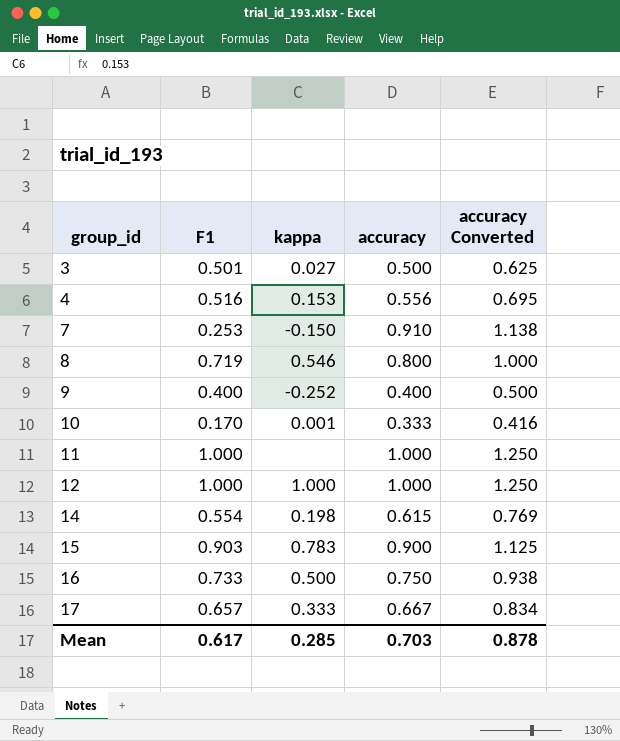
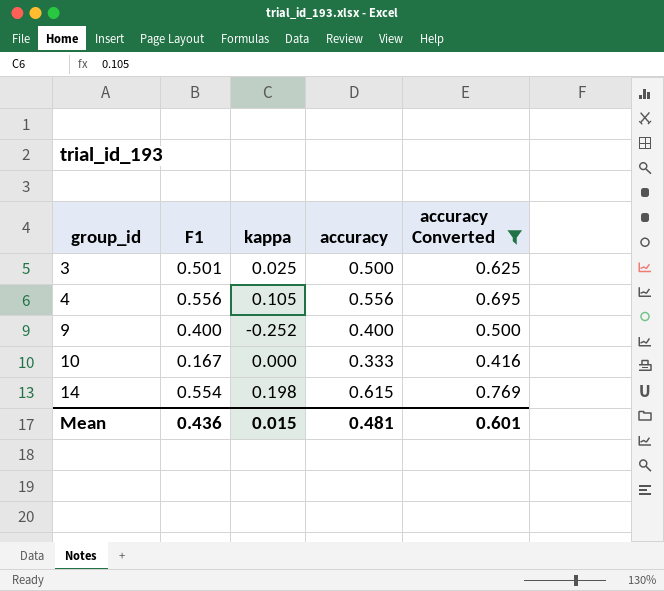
filter: none -> accuracy Converted <= 0.769
3 | kappa: 0.027 -> 0.025
4 | F1: 0.516 -> 0.556
4 | kappa: 0.153 -> 0.105
10 | F1: 0.170 -> 0.167
10 | kappa: 0.001 -> 0.000
Mean | F1: 0.617 -> 0.436
Mean | kappa: 0.285 -> 0.015
Mean | accuracy: 0.703 -> 0.481
Mean | accuracy Converted: 0.878 -> 0.601

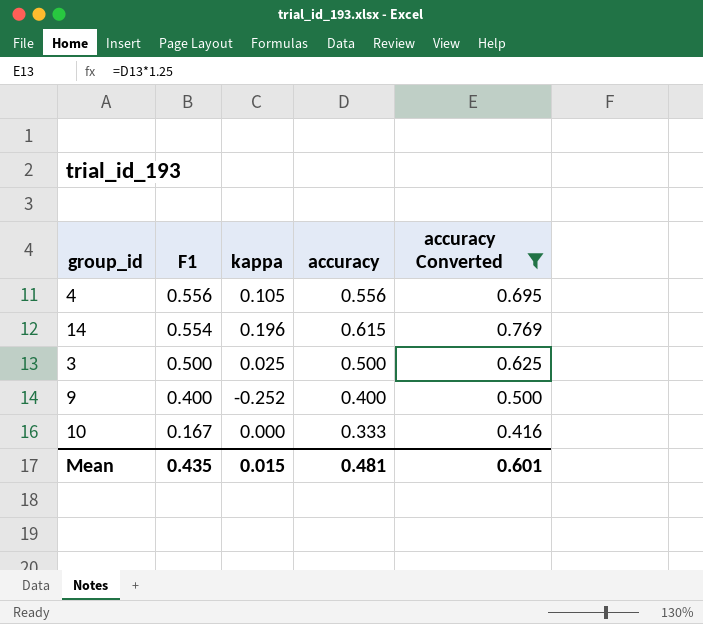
row order: group_id ascending -> F1 descending
14 | kappa: 0.198 -> 0.196
3 | F1: 0.501 -> 0.500
Mean | F1: 0.436 -> 0.435

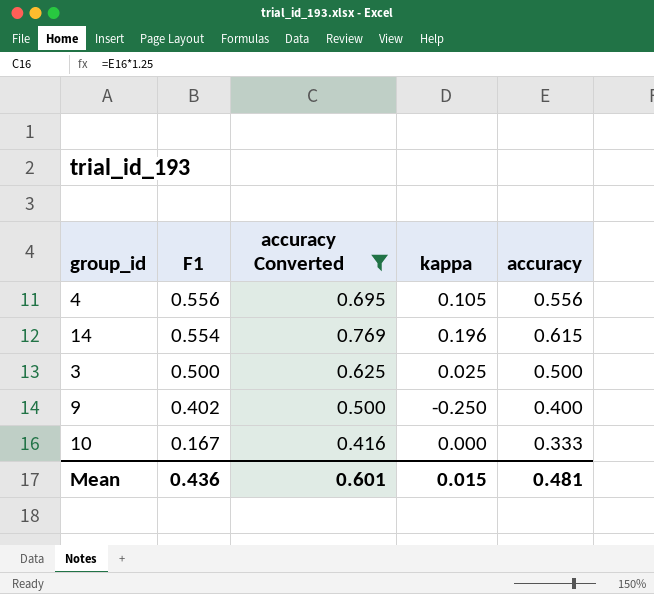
column accuracy Converted | position: 5 -> 3
9 | F1: 0.400 -> 0.402
9 | kappa: -0.252 -> -0.250
Mean | F1: 0.435 -> 0.436

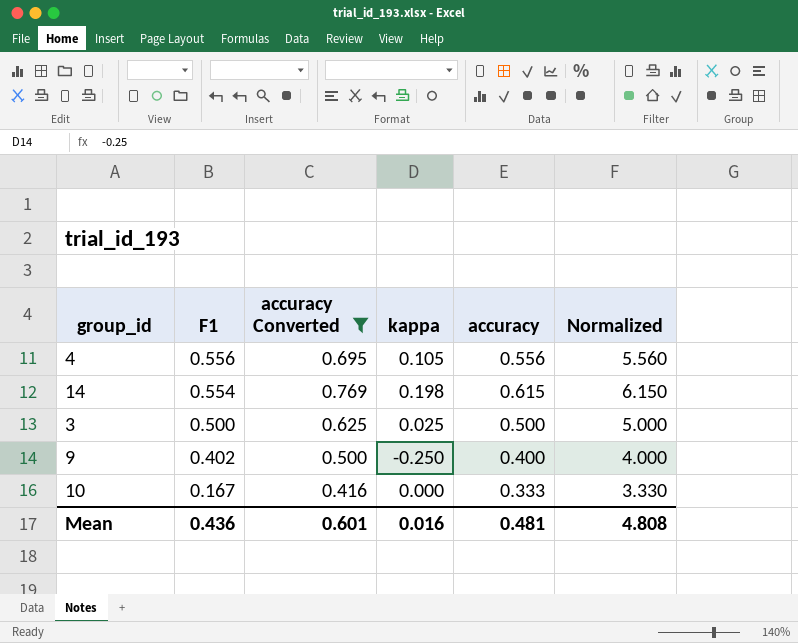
column Normalized | formula: none -> [accuracy] * 10
14 | kappa: 0.196 -> 0.198
Mean | kappa: 0.015 -> 0.016

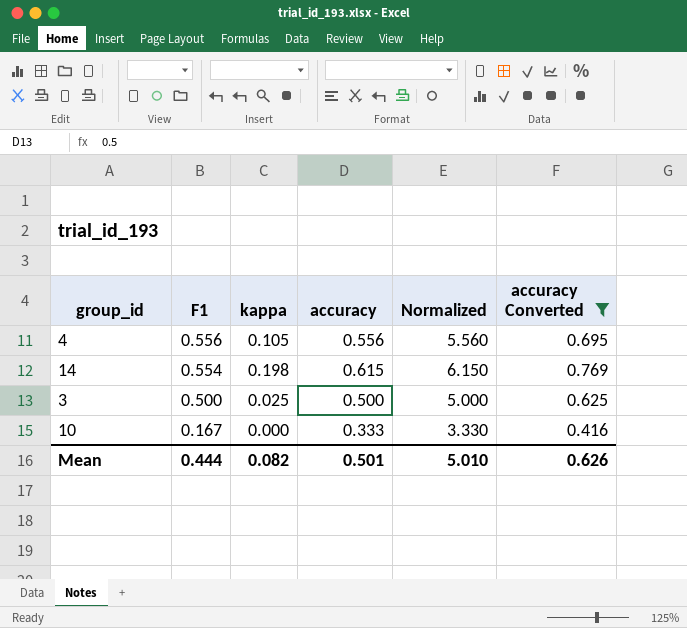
column accuracy Converted | position: 3 -> 6
row 9: 0.402 | 0.500 | -0.250 | 0.400 | 4.000 -> none
Mean | F1: 0.436 -> 0.444
Mean | kappa: 0.016 -> 0.082
Mean | accuracy: 0.481 -> 0.501
Mean | Normalized: 4.808 -> 5.010
Mean | accuracy Converted: 0.601 -> 0.626

